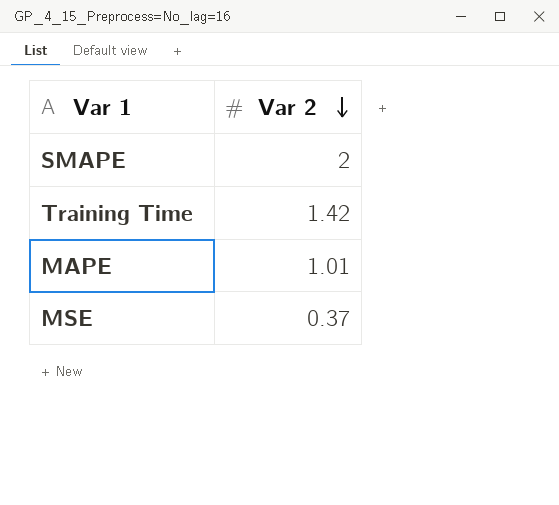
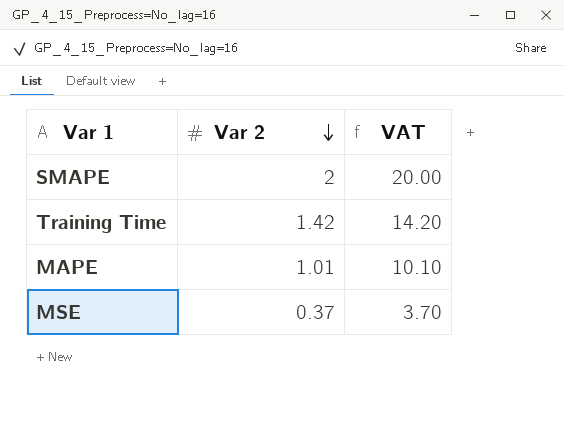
column VAT | formula: none -> [Var 2] * 10

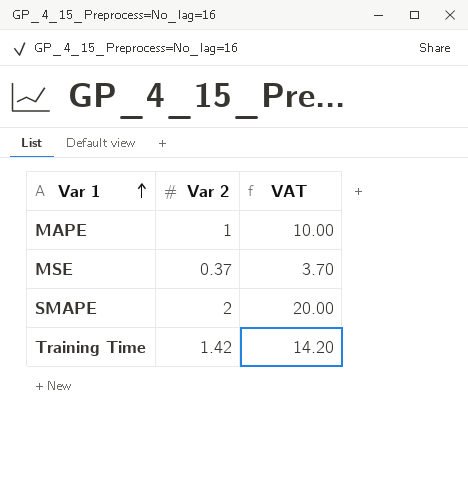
row order: Var 2 descending -> Var 1 ascending
MAPE | Var 2: 1.01 -> 1
MAPE | VAT: 10.10 -> 10.00

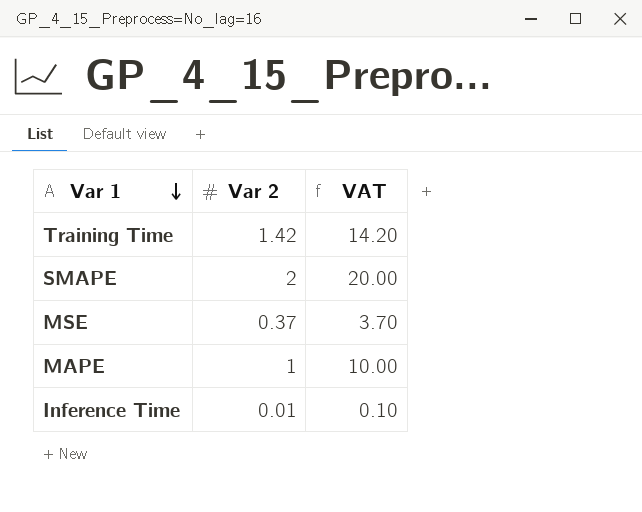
row order: Var 1 ascending -> Var 1 descending
row Inference Time: none -> 0.01 | 0.10

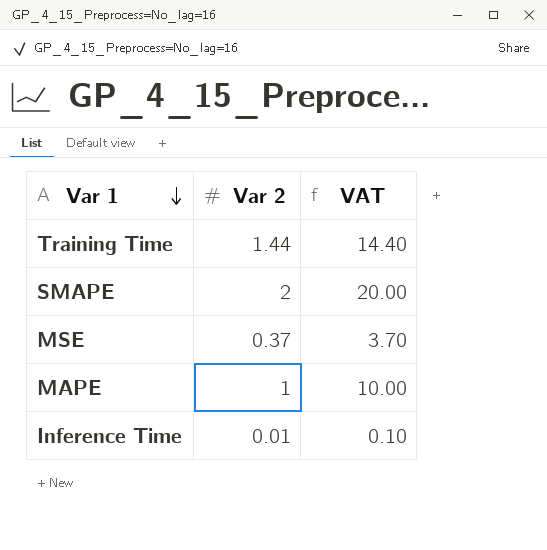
Training Time | Var 2: 1.42 -> 1.44
Training Time | VAT: 14.20 -> 14.40

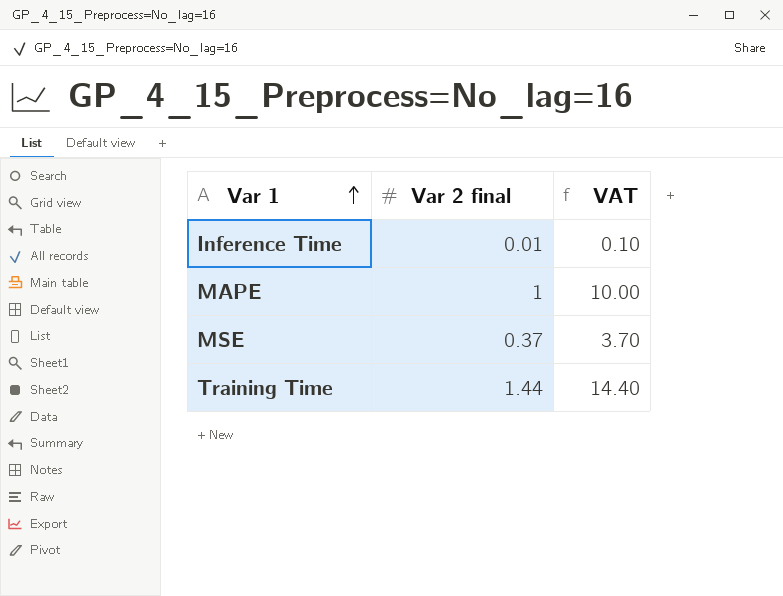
row order: Var 1 descending -> Var 1 ascending
column name: Var 2 -> Var 2 final
row SMAPE: 2 | 20.00 -> none

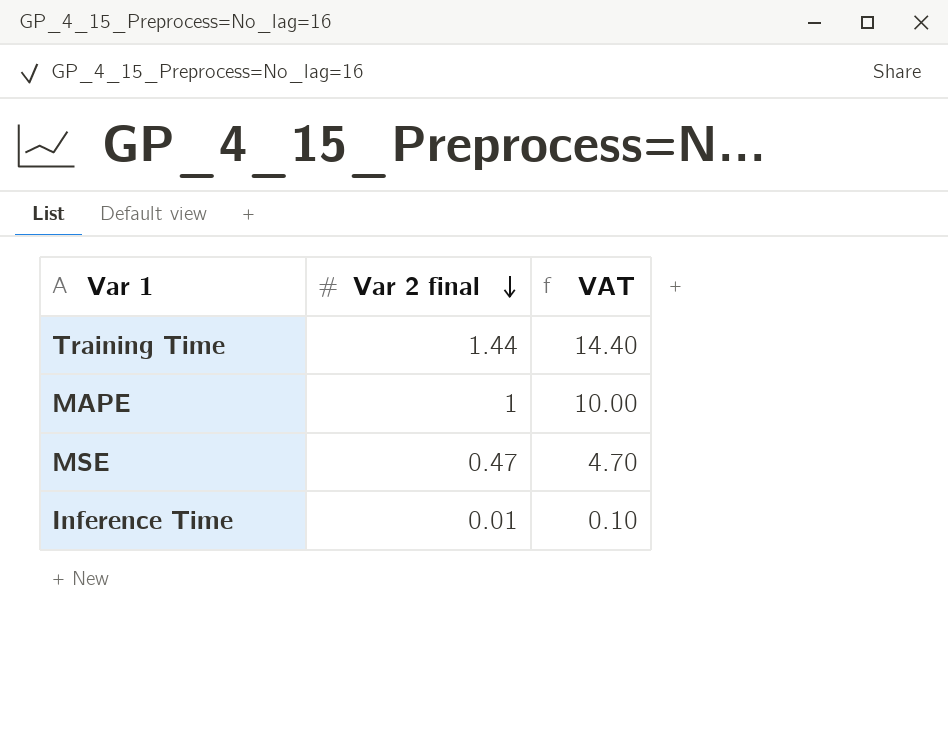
row order: Var 1 ascending -> Var 2 final descending
MSE | Var 2 final: 0.37 -> 0.47
MSE | VAT: 3.70 -> 4.70

